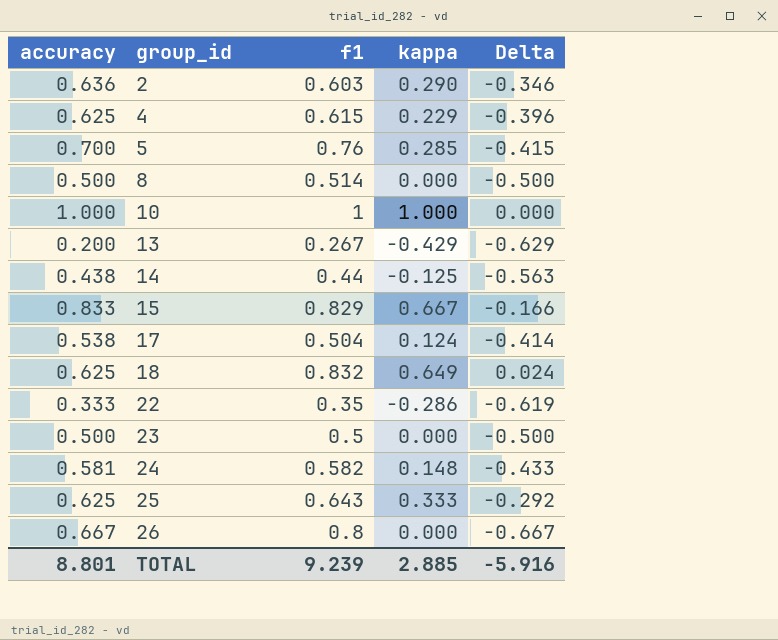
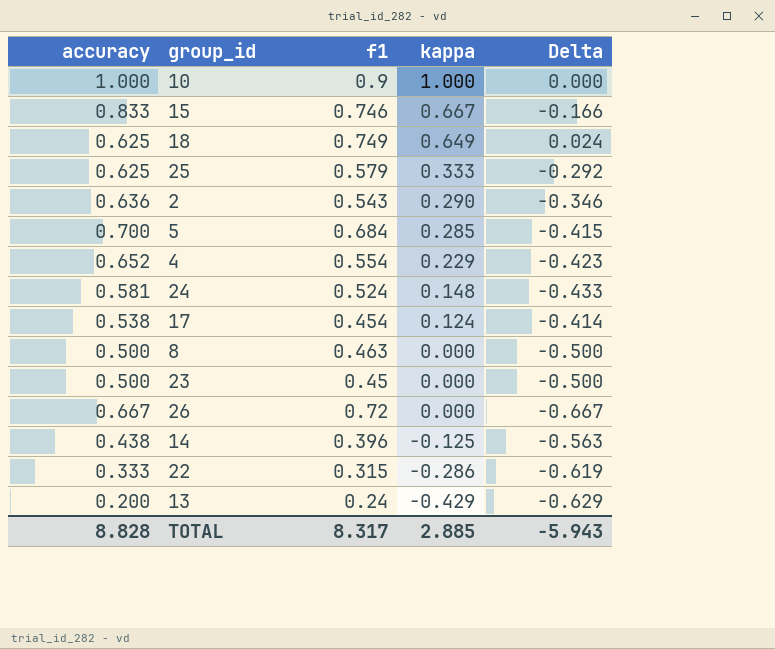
row order: group_id ascending -> kappa descending
10 | f1: 1 -> 0.9
15 | f1: 0.829 -> 0.746
18 | f1: 0.832 -> 0.749
25 | f1: 0.643 -> 0.579
2 | f1: 0.603 -> 0.543
5 | f1: 0.76 -> 0.684
4 | accuracy: 0.625 -> 0.652
4 | f1: 0.615 -> 0.554
4 | Delta: -0.396 -> -0.423
24 | f1: 0.582 -> 0.524
17 | f1: 0.504 -> 0.454
8 | f1: 0.514 -> 0.463
23 | f1: 0.5 -> 0.45
26 | f1: 0.8 -> 0.72
14 | f1: 0.44 -> 0.396
22 | f1: 0.35 -> 0.315
13 | f1: 0.267 -> 0.24
TOTAL | accuracy: 8.801 -> 8.828
TOTAL | f1: 9.239 -> 8.317
TOTAL | Delta: -5.916 -> -5.943

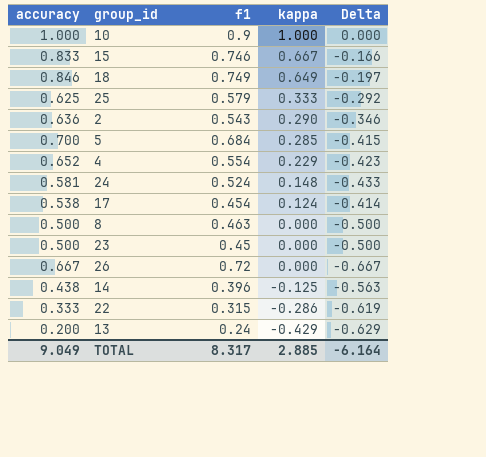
18 | accuracy: 0.625 -> 0.846
18 | Delta: 0.024 -> -0.197
TOTAL | accuracy: 8.828 -> 9.049
TOTAL | Delta: -5.943 -> -6.164

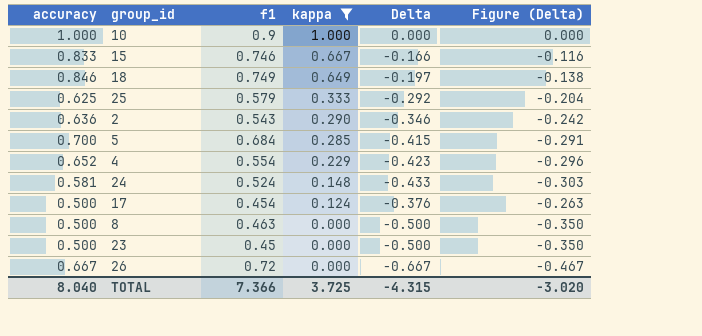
filter: none -> kappa >= 0.000
column Figure (Delta) | formula: none -> [Delta] * 0.7
17 | accuracy: 0.538 -> 0.500
17 | Delta: -0.414 -> -0.376
TOTAL | accuracy: 9.049 -> 8.040
TOTAL | f1: 8.317 -> 7.366
TOTAL | kappa: 2.885 -> 3.725
TOTAL | Delta: -6.164 -> -4.315

